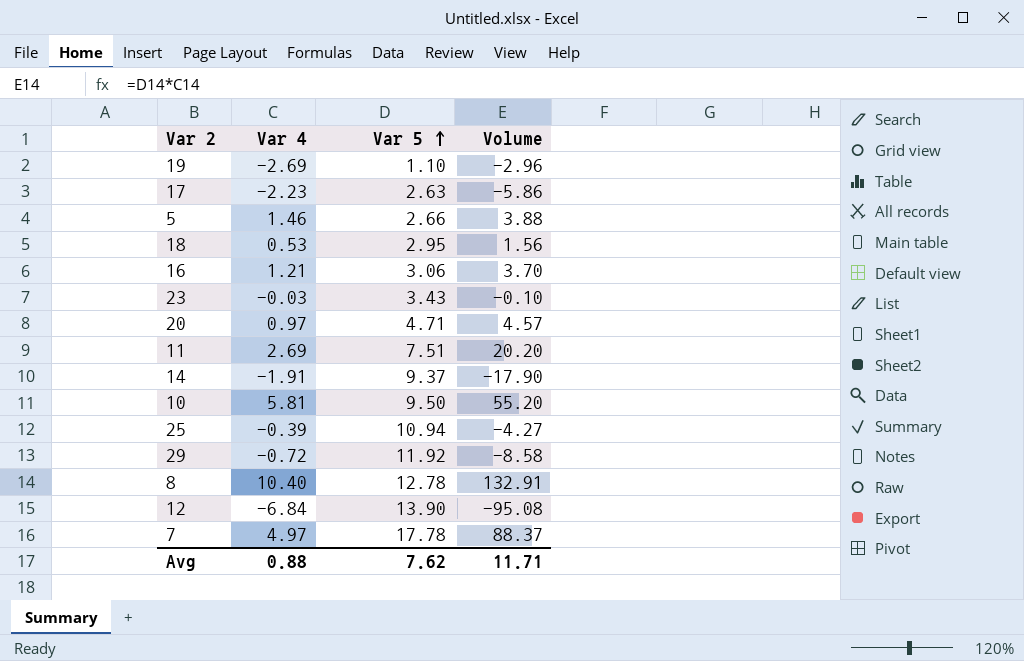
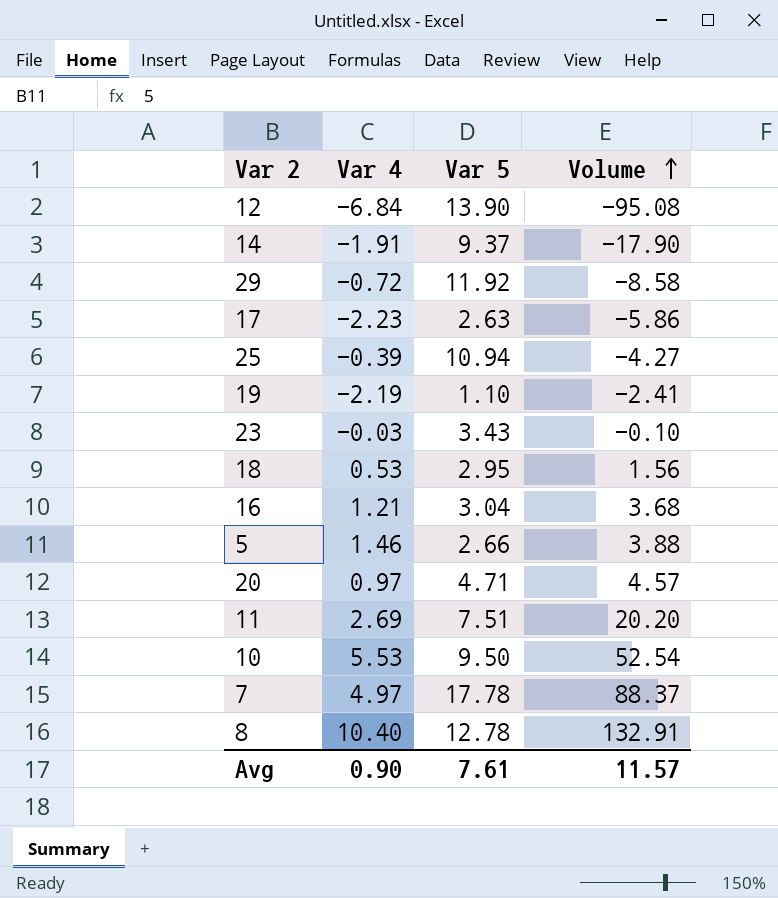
row order: Var 5 ascending -> Volume ascending
19 | Var 4: -2.69 -> -2.19
19 | Volume: -2.96 -> -2.41
16 | Var 5: 3.06 -> 3.04
16 | Volume: 3.70 -> 3.68
10 | Var 4: 5.81 -> 5.53
10 | Volume: 55.20 -> 52.54
Avg | Var 4: 0.88 -> 0.90
Avg | Var 5: 7.62 -> 7.61
Avg | Volume: 11.71 -> 11.57

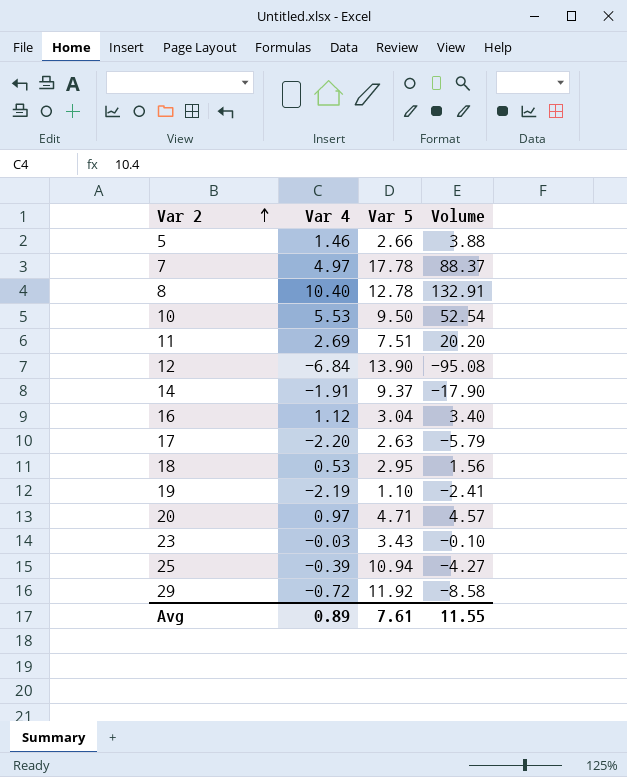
row order: Volume ascending -> Var 2 ascending
16 | Var 4: 1.21 -> 1.12
16 | Volume: 3.68 -> 3.40
17 | Var 4: -2.23 -> -2.20
17 | Volume: -5.86 -> -5.79
Avg | Var 4: 0.90 -> 0.89
Avg | Volume: 11.57 -> 11.55

